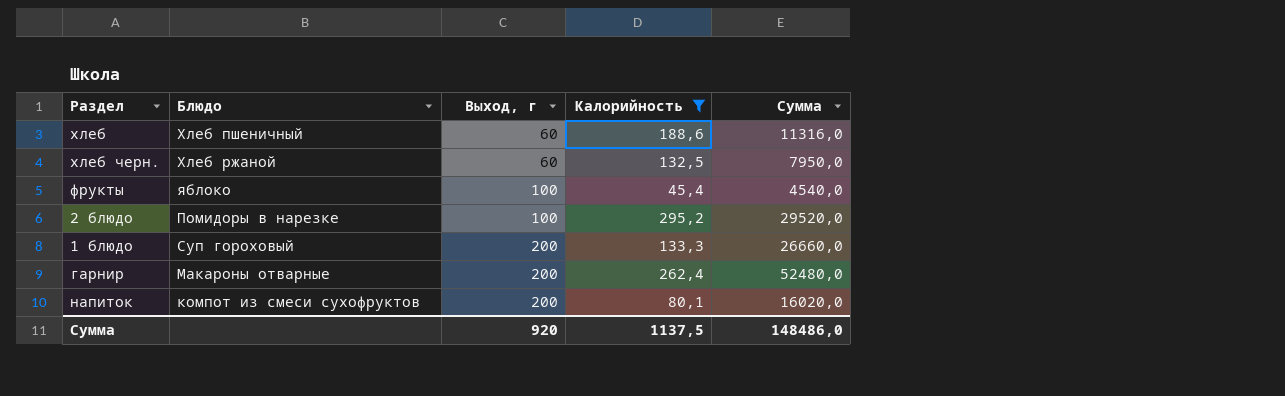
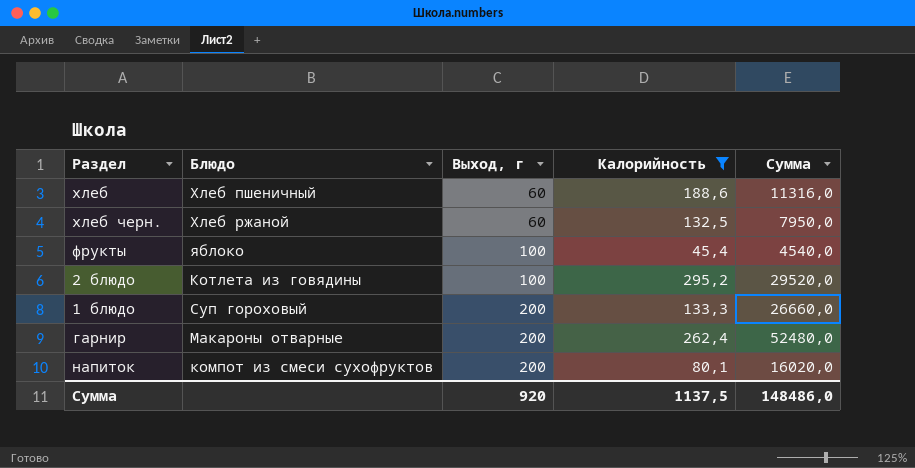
2 блюдо | Блюдо: Помидоры в нарезке -> Котлета из говядины

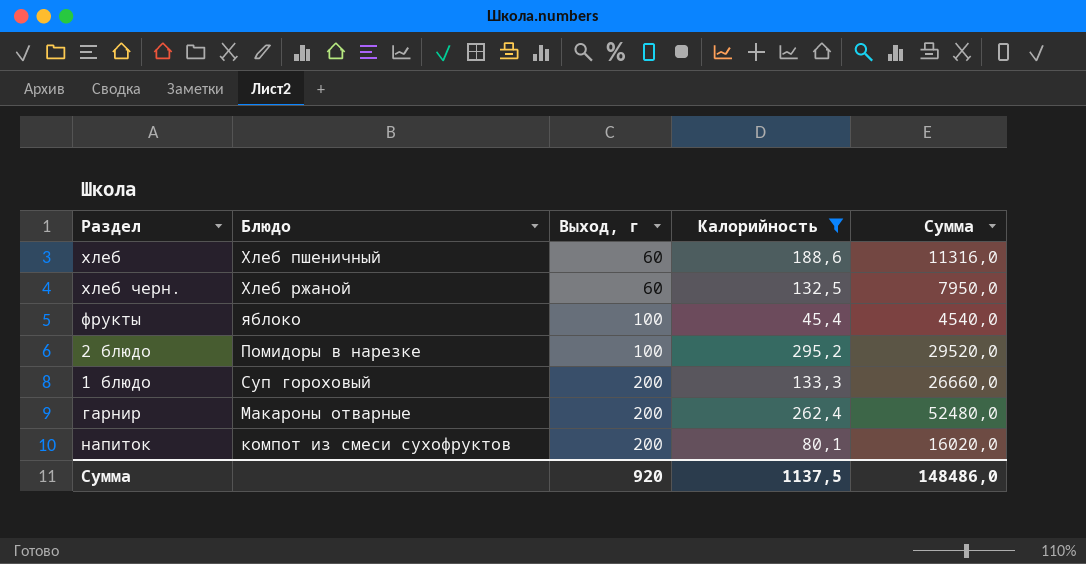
2 блюдо | Блюдо: Котлета из говядины -> Помидоры в нарезке

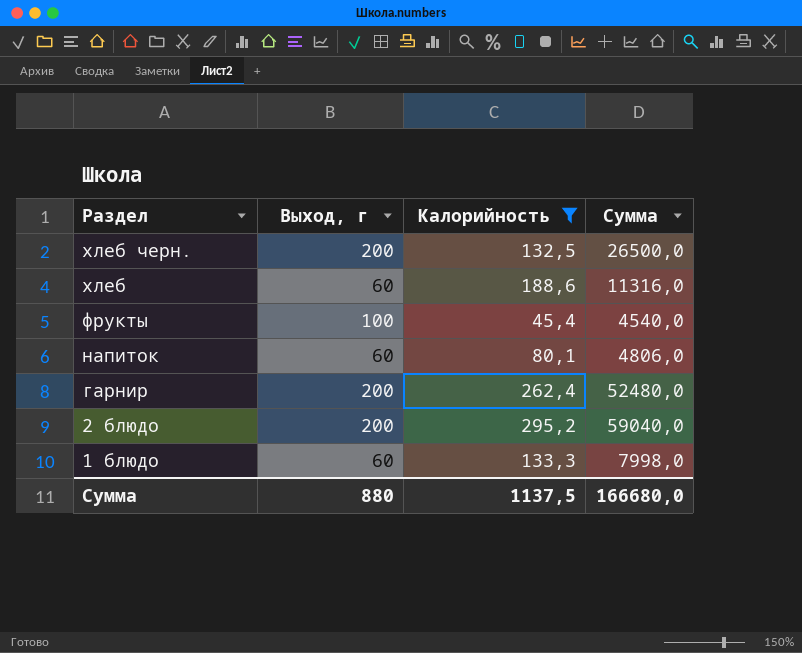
row order: Выход, г ascending -> Раздел descending
column Блюдо | position: 2 -> none
хлеб черн. | Выход, г: 60 -> 200
хлеб черн. | Сумма: 7950,0 -> 26500,0
напиток | Выход, г: 200 -> 60
напиток | Сумма: 16020,0 -> 4806,0
2 блюдо | Выход, г: 100 -> 200
2 блюдо | Сумма: 29520,0 -> 59040,0
1 блюдо | Выход, г: 200 -> 60
1 блюдо | Сумма: 26660,0 -> 7998,0
Сумма | Выход, г: 920 -> 880
Сумма | Сумма: 148486,0 -> 166680,0

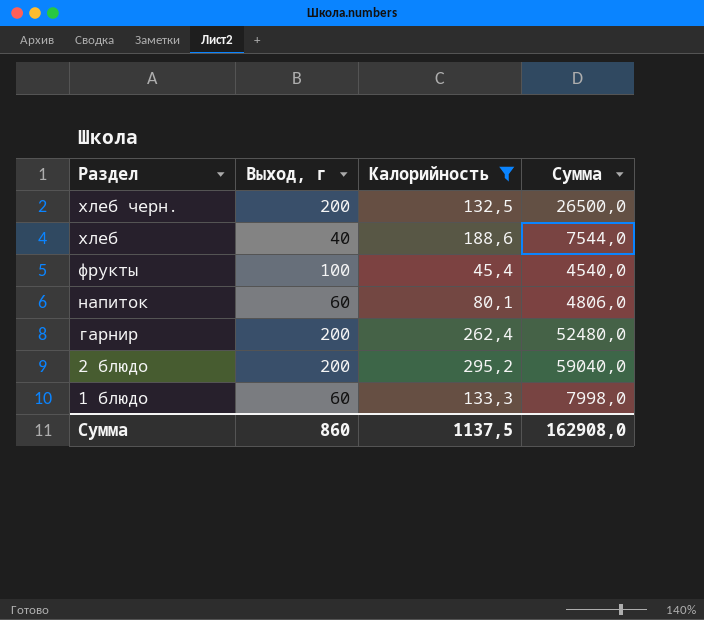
хлеб | Выход, г: 60 -> 40
хлеб | Сумма: 11316,0 -> 7544,0
Сумма | Выход, г: 880 -> 860
Сумма | Сумма: 166680,0 -> 162908,0

